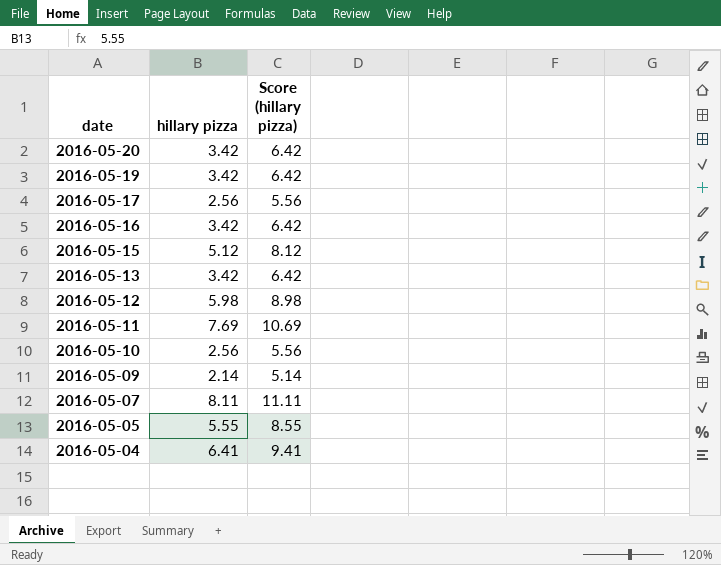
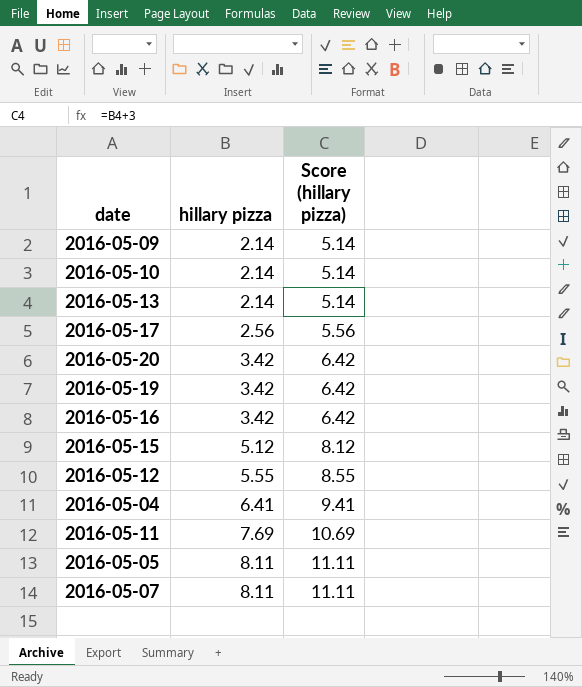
row order: date descending -> hillary pizza ascending
2016-05-10 | hillary pizza: 2.56 -> 2.14
2016-05-10 | Score (hillary pizza): 5.56 -> 5.14
2016-05-13 | hillary pizza: 3.42 -> 2.14
2016-05-13 | Score (hillary pizza): 6.42 -> 5.14
2016-05-12 | hillary pizza: 5.98 -> 5.55
2016-05-12 | Score (hillary pizza): 8.98 -> 8.55
2016-05-05 | hillary pizza: 5.55 -> 8.11
2016-05-05 | Score (hillary pizza): 8.55 -> 11.11

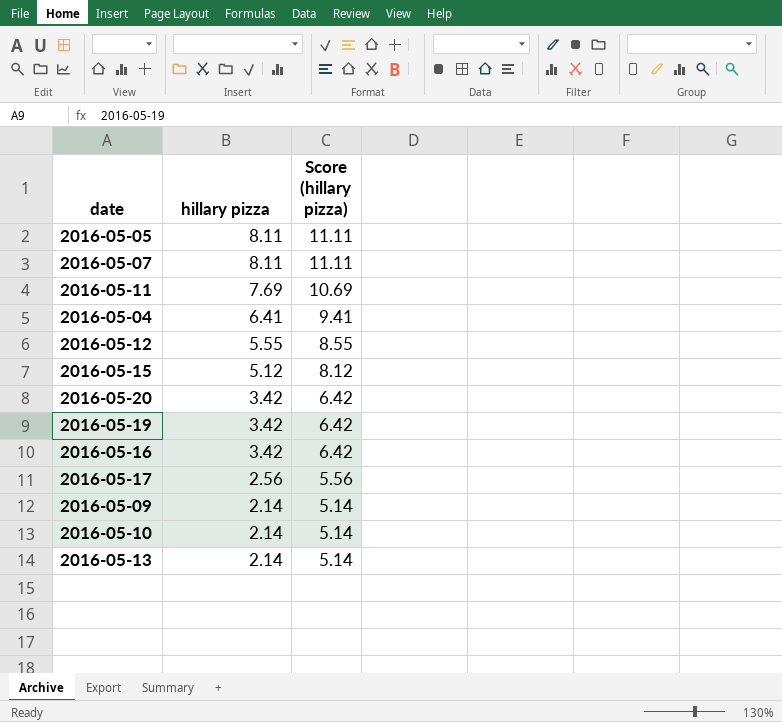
row order: hillary pizza ascending -> hillary pizza descending

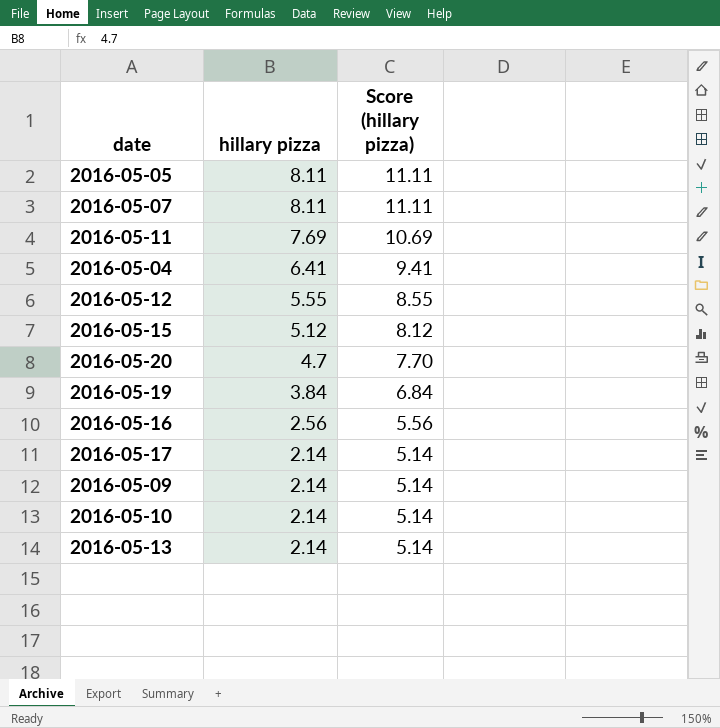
2016-05-20 | hillary pizza: 3.42 -> 4.7
2016-05-20 | Score (hillary pizza): 6.42 -> 7.70
2016-05-19 | hillary pizza: 3.42 -> 3.84
2016-05-19 | Score (hillary pizza): 6.42 -> 6.84
2016-05-16 | hillary pizza: 3.42 -> 2.56
2016-05-16 | Score (hillary pizza): 6.42 -> 5.56
2016-05-17 | hillary pizza: 2.56 -> 2.14
2016-05-17 | Score (hillary pizza): 5.56 -> 5.14

